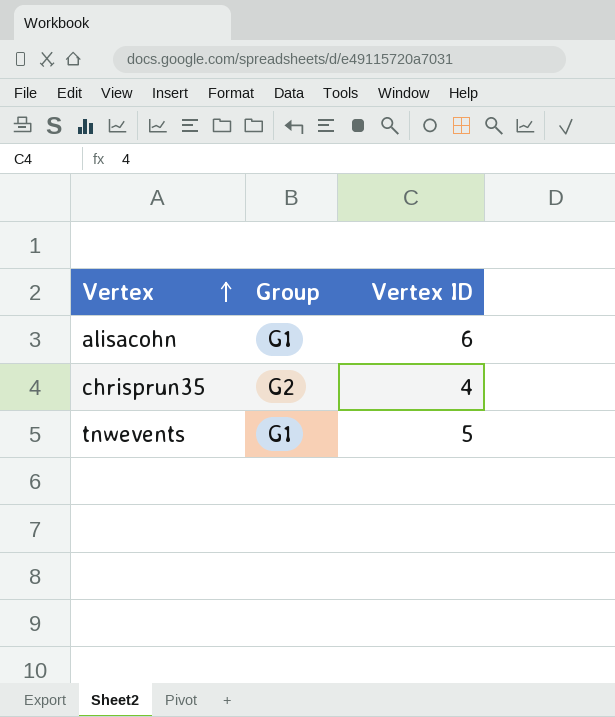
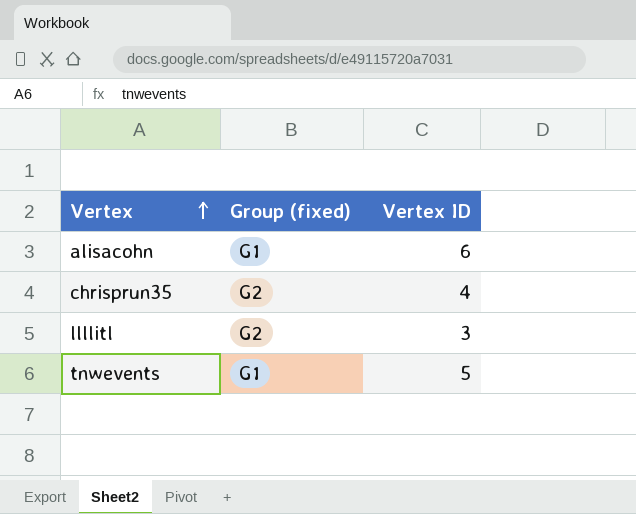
column name: Group -> Group (fixed)
row llllitl: none -> G2 | 3

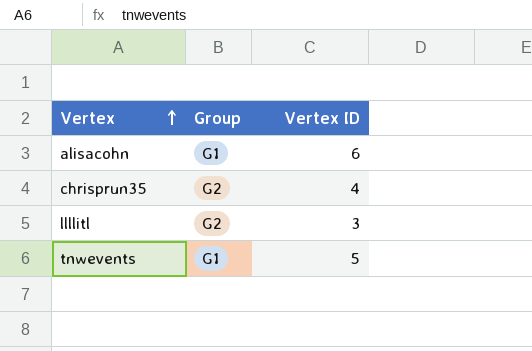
column name: Group (fixed) -> Group

